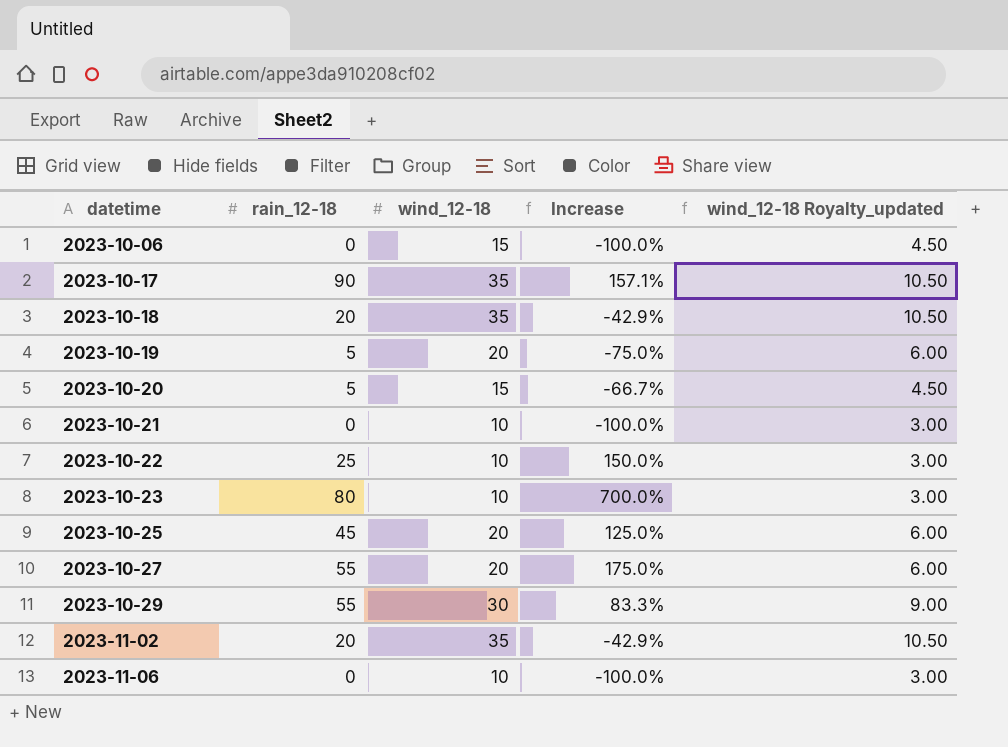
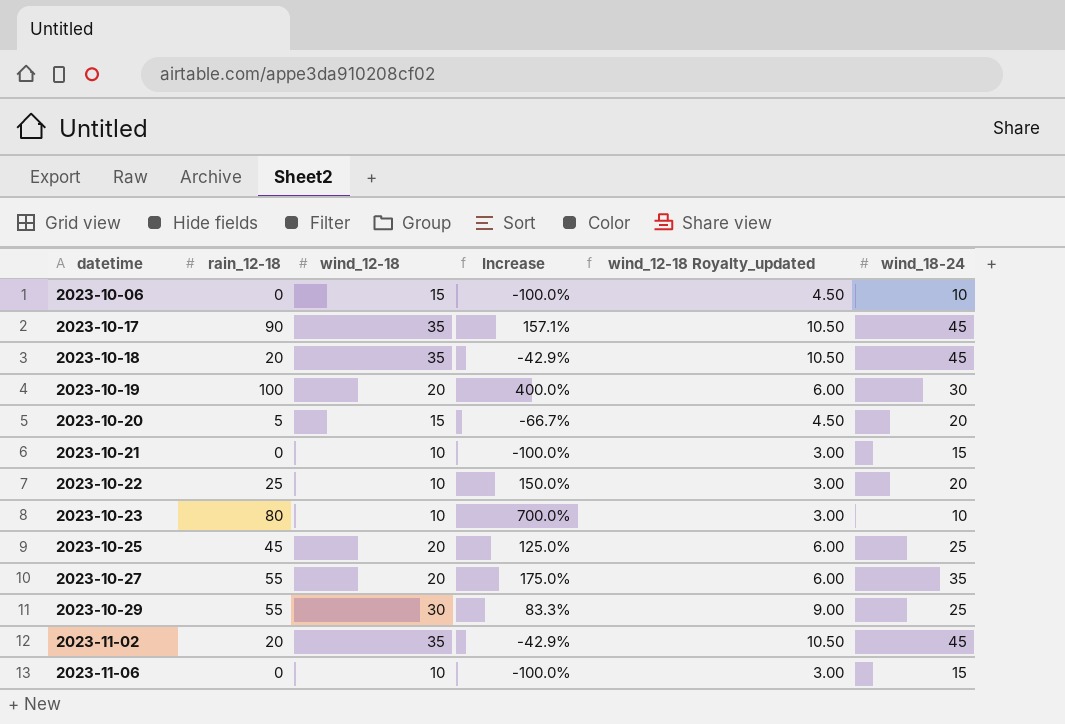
column wind_18-24 | position: none -> 6
2023-10-19 | rain_12-18: 5 -> 100
2023-10-19 | Increase: -75.0% -> 400.0%

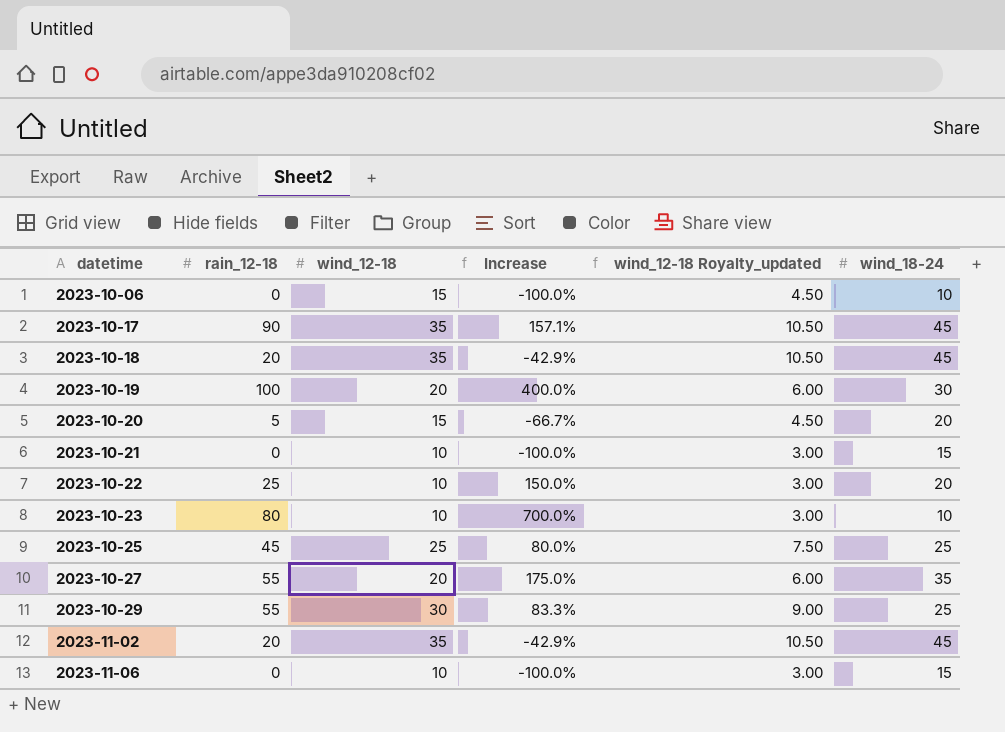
2023-10-25 | wind_12-18: 20 -> 25
2023-10-25 | Increase: 125.0% -> 80.0%
2023-10-25 | wind_12-18 Royalty_updated: 6.00 -> 7.50

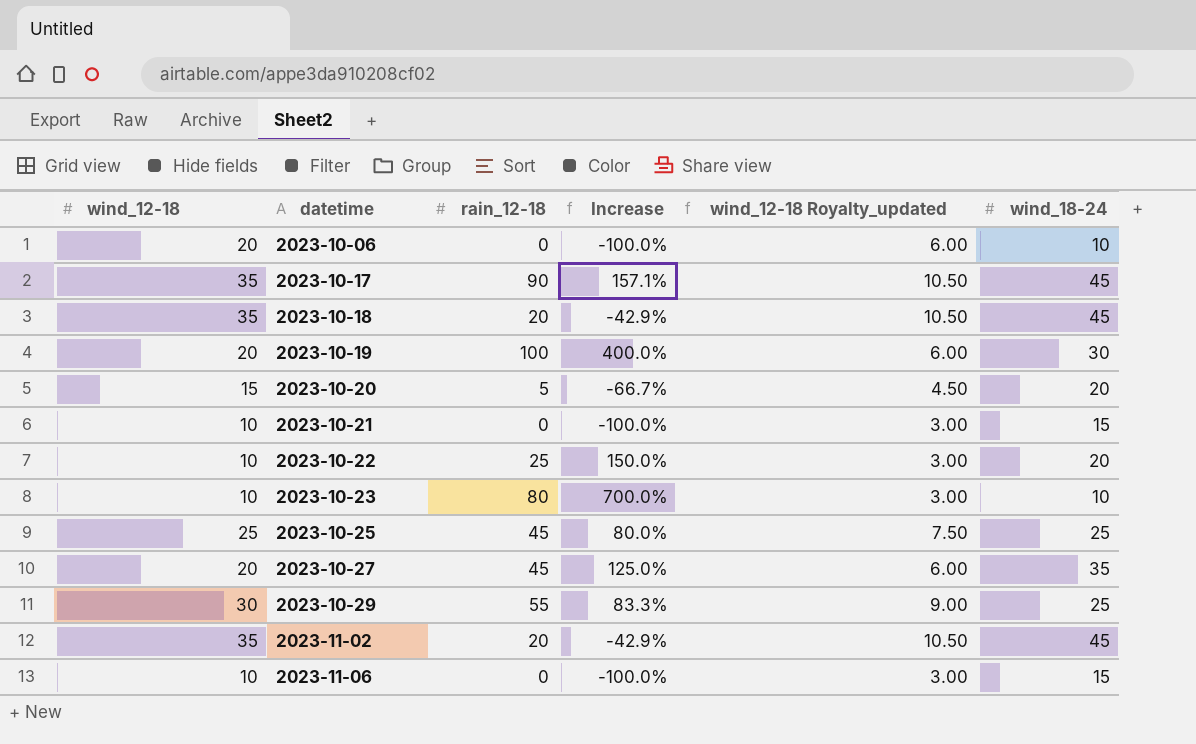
column wind_12-18 | position: 3 -> 1
2023-10-06 | wind_12-18: 15 -> 20
2023-10-06 | wind_12-18 Royalty_updated: 4.50 -> 6.00
2023-10-27 | rain_12-18: 55 -> 45
2023-10-27 | Increase: 175.0% -> 125.0%

